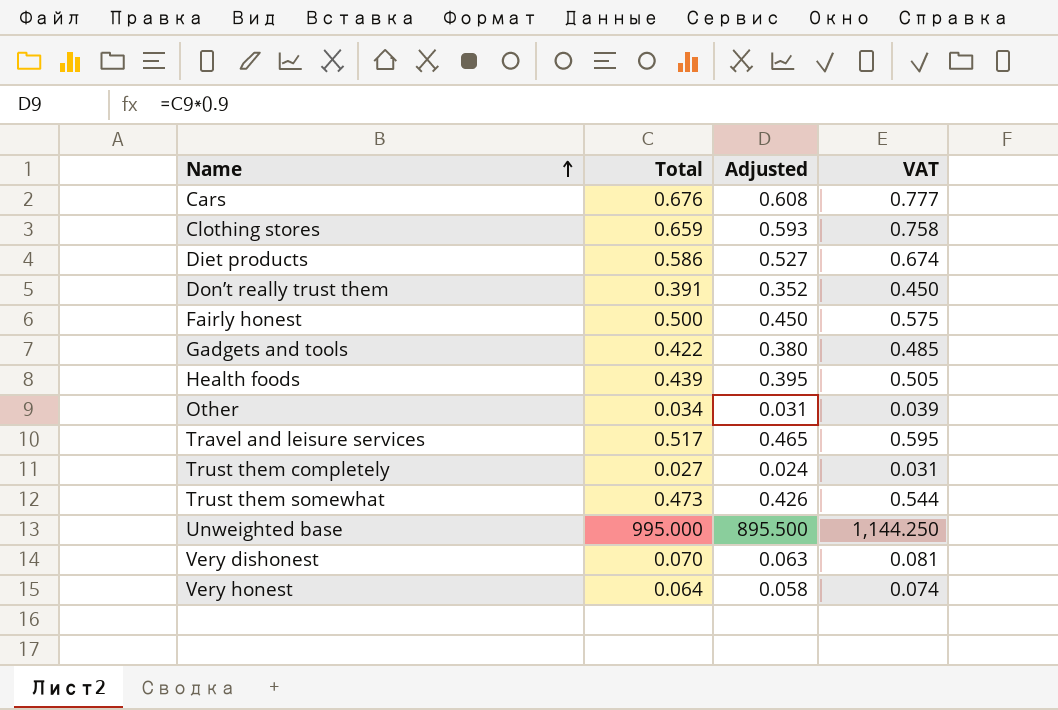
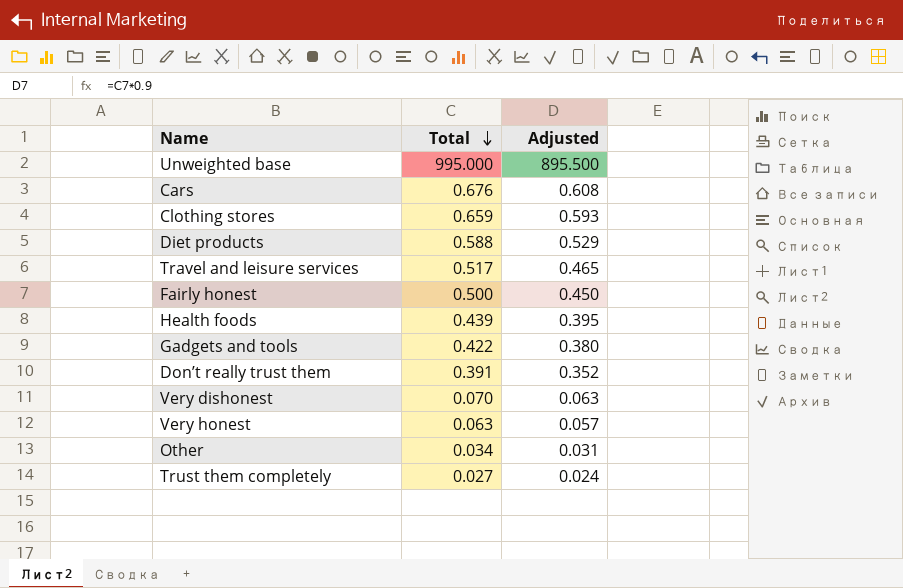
row order: Name ascending -> Total descending
column VAT | formula: [Total] * 1.15 -> none
row Trust them somewhat: 0.473 | 0.426 | 0.544 -> none
Diet products | Total: 0.586 -> 0.588
Diet products | Adjusted: 0.527 -> 0.529
Very honest | Total: 0.064 -> 0.063
Very honest | Adjusted: 0.058 -> 0.057

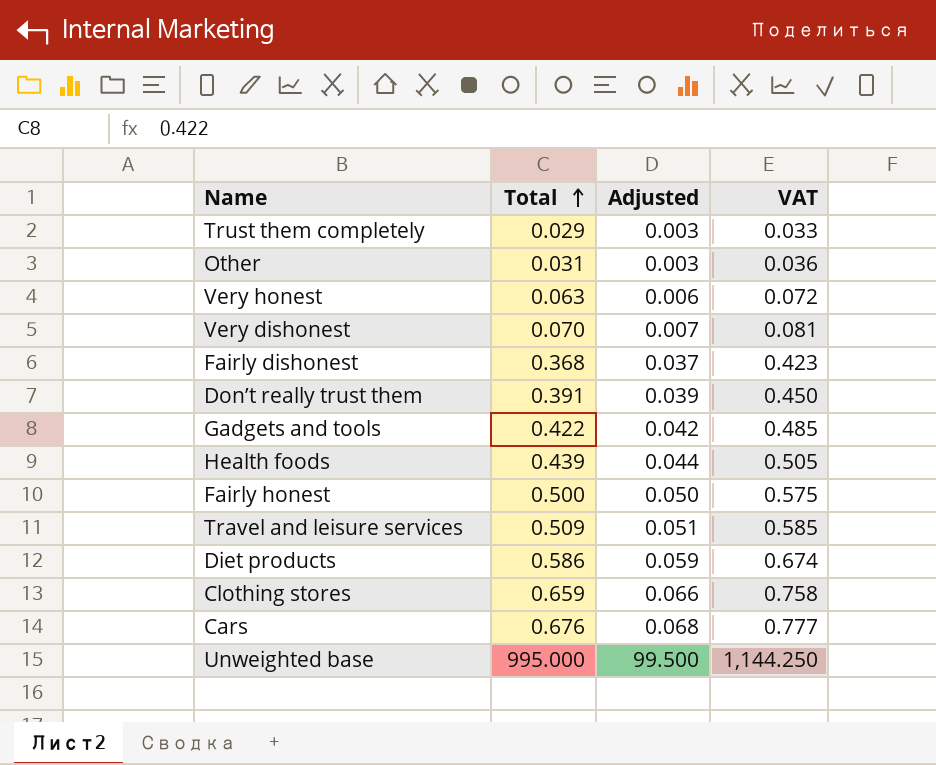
row order: Total descending -> Total ascending
column Adjusted | formula: [Total] * 0.9 -> [Total] * 0.1
column VAT | formula: none -> [Total] * 1.15
Trust them completely | Total: 0.027 -> 0.029
Other | Total: 0.034 -> 0.031
row Fairly dishonest: none -> 0.368 | 0.037 | 0.423
Travel and leisure services | Total: 0.517 -> 0.509
Diet products | Total: 0.588 -> 0.586

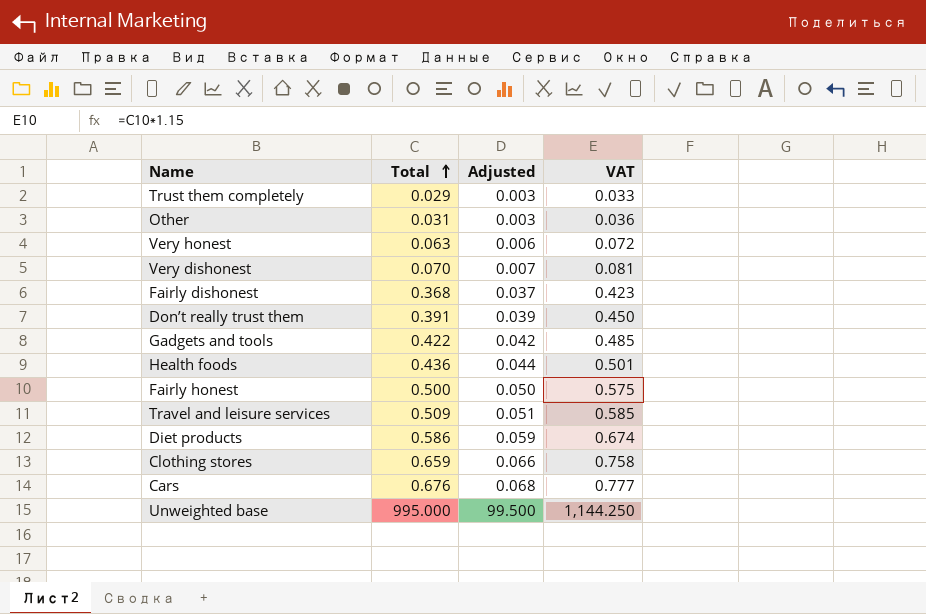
Health foods | Total: 0.439 -> 0.436
Health foods | VAT: 0.505 -> 0.501

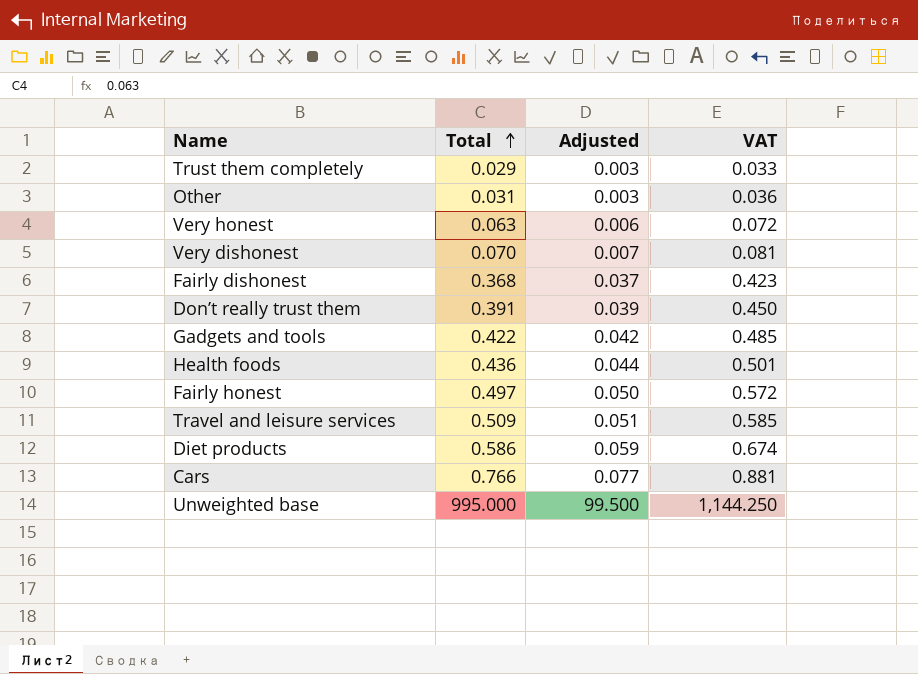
row Clothing stores: 0.659 | 0.066 | 0.758 -> none
Fairly honest | Total: 0.500 -> 0.497
Fairly honest | VAT: 0.575 -> 0.572
Cars | Total: 0.676 -> 0.766
Cars | Adjusted: 0.068 -> 0.077
Cars | VAT: 0.777 -> 0.881

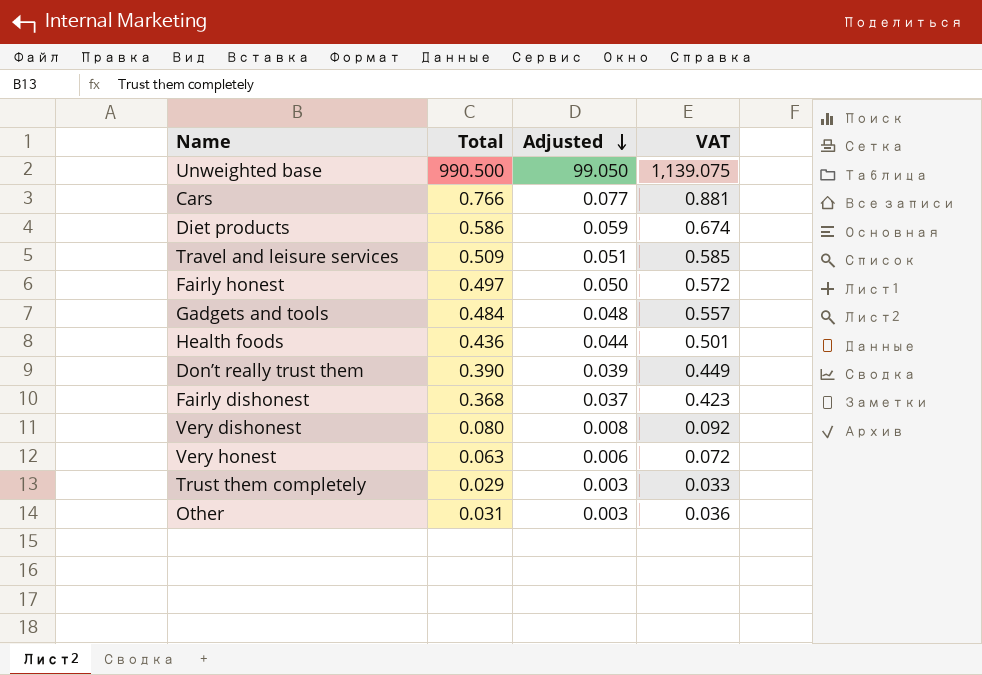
row order: Total ascending -> Adjusted descending
Unweighted base | Total: 995.000 -> 990.500
Unweighted base | Adjusted: 99.500 -> 99.050
Unweighted base | VAT: 1,144.250 -> 1,139.075
Gadgets and tools | Total: 0.422 -> 0.484
Gadgets and tools | Adjusted: 0.042 -> 0.048
Gadgets and tools | VAT: 0.485 -> 0.557
Don’t really trust them | Total: 0.391 -> 0.390
Don’t really trust them | VAT: 0.450 -> 0.449
Very dishonest | Total: 0.070 -> 0.080
Very dishonest | Adjusted: 0.007 -> 0.008
Very dishonest | VAT: 0.081 -> 0.092

